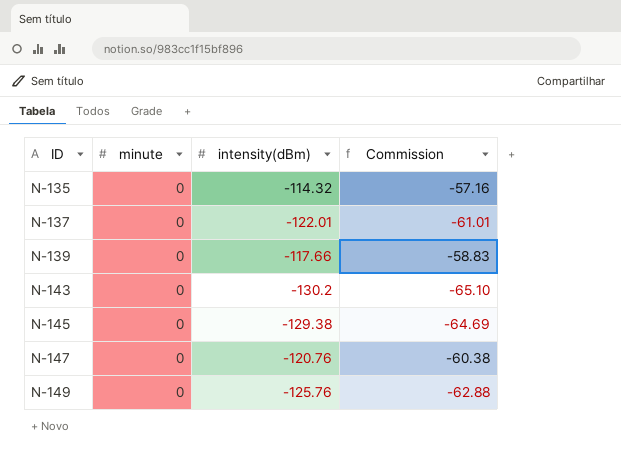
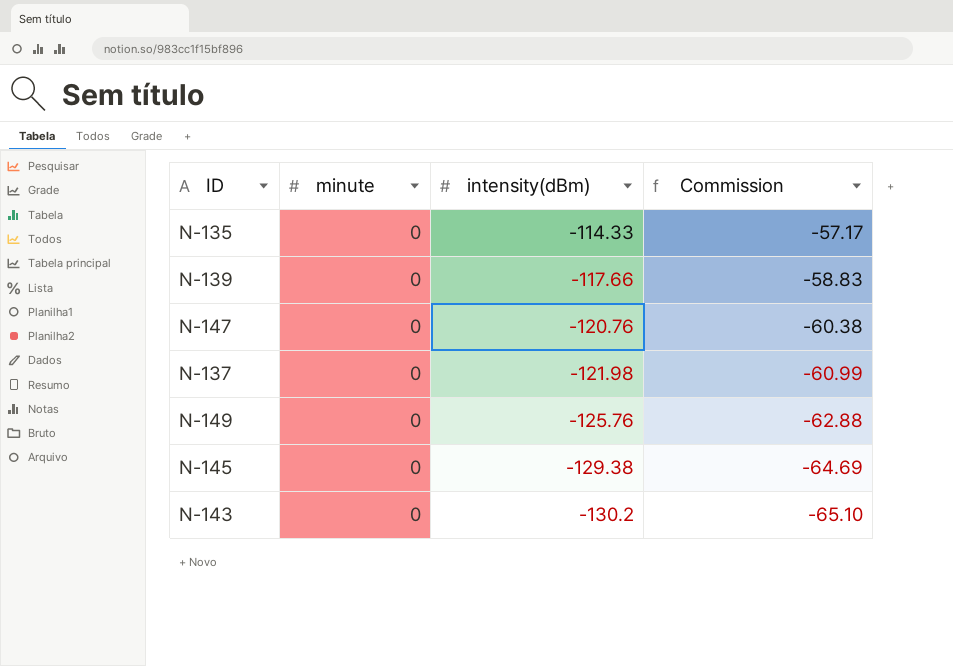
row order: ID ascending -> intensity(dBm) descending
N-135 | intensity(dBm): -114.32 -> -114.33
N-135 | Commission: -57.16 -> -57.17
N-137 | intensity(dBm): -122.01 -> -121.98
N-137 | Commission: -61.01 -> -60.99

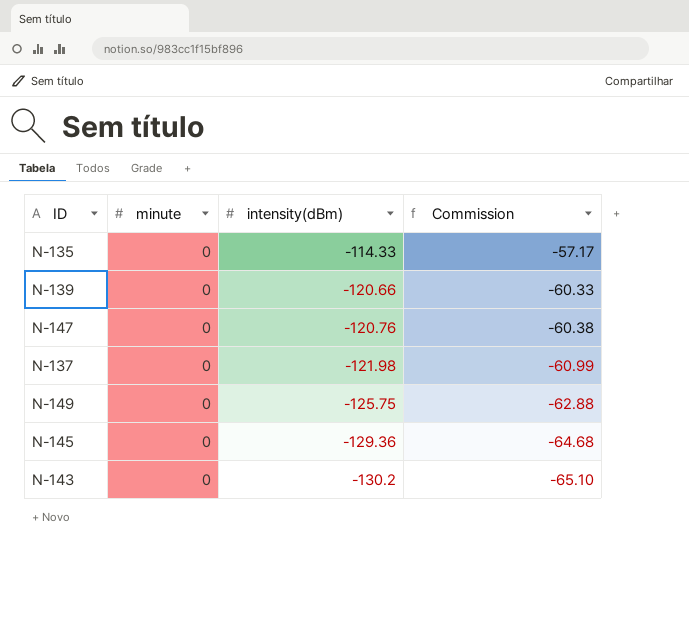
N-139 | intensity(dBm): -117.66 -> -120.66
N-139 | Commission: -58.83 -> -60.33
N-149 | intensity(dBm): -125.76 -> -125.75
N-145 | intensity(dBm): -129.38 -> -129.36
N-145 | Commission: -64.69 -> -64.68

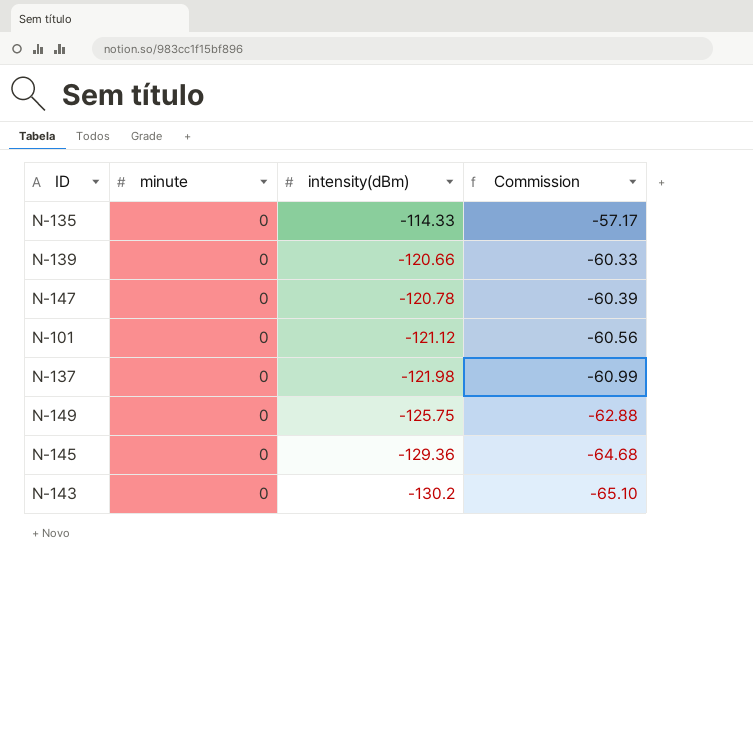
N-147 | intensity(dBm): -120.76 -> -120.78
N-147 | Commission: -60.38 -> -60.39
row N-101: none -> 0 | -121.12 | -60.56

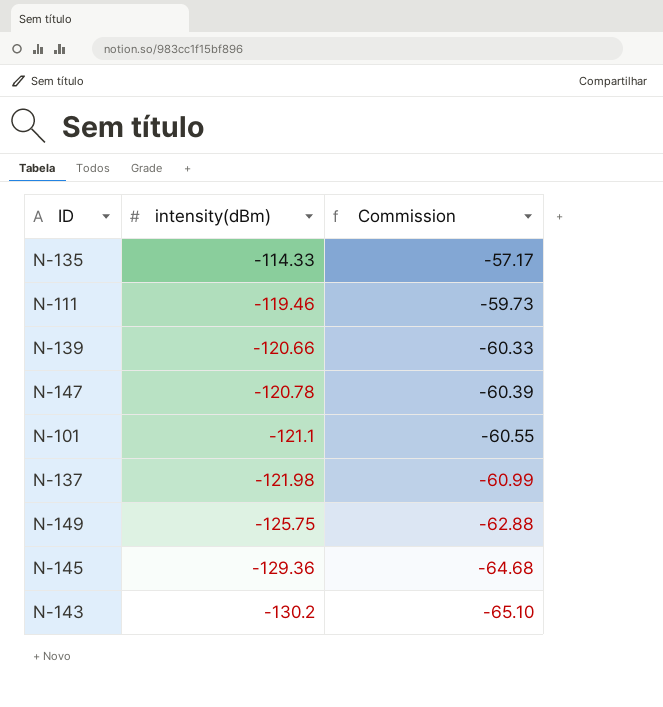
column minute | position: 2 -> none
row N-111: none -> -119.46 | -59.73
N-101 | intensity(dBm): -121.12 -> -121.1
N-101 | Commission: -60.56 -> -60.55

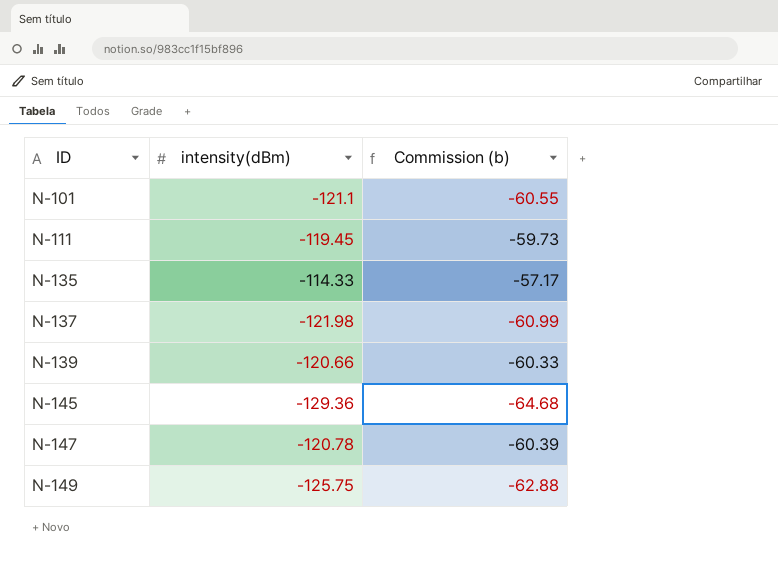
row order: intensity(dBm) descending -> ID ascending
column name: Commission -> Commission (b)
row N-143: -130.2 | -65.10 -> none
N-111 | intensity(dBm): -119.46 -> -119.45

